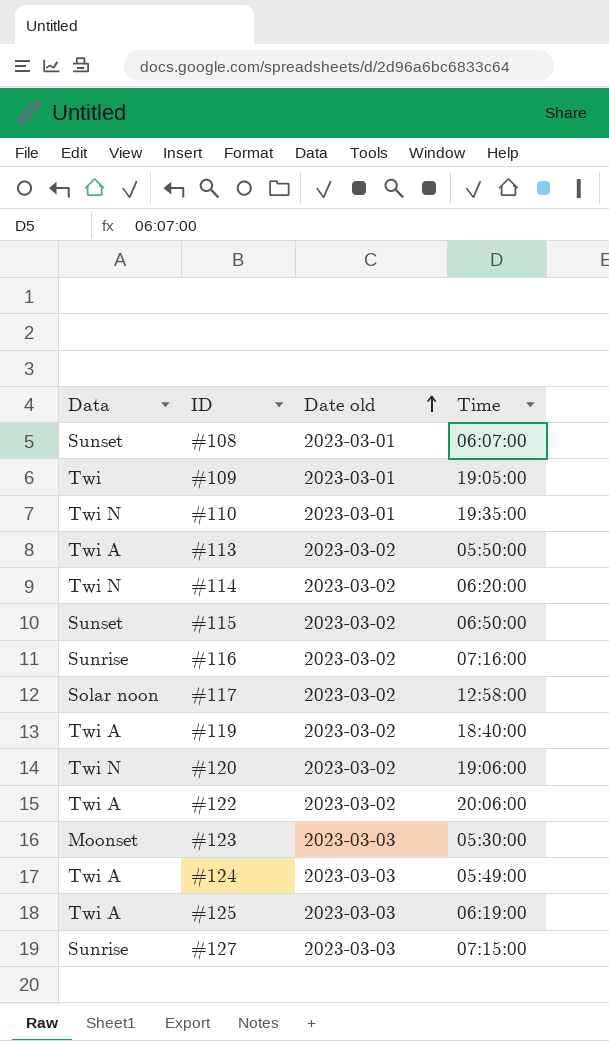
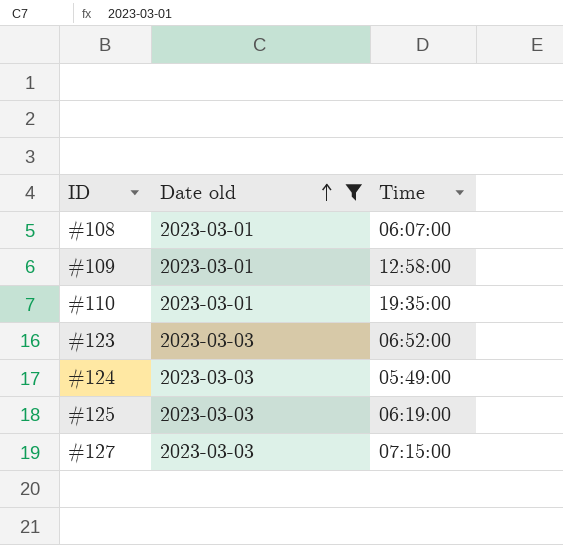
filter: none -> Date old != 2023-03-02
column Data | position: 1 -> none
#109 | Time: 19:05:00 -> 12:58:00
#123 | Time: 05:30:00 -> 06:52:00

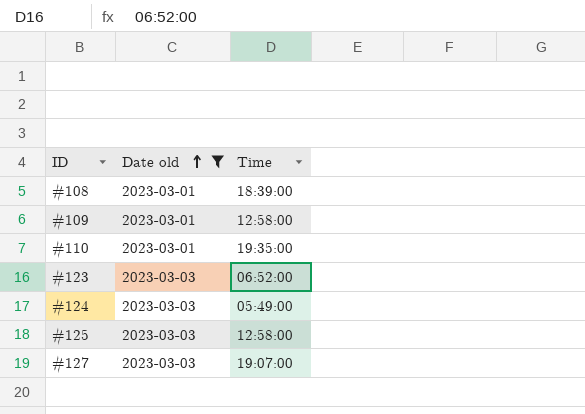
#108 | Time: 06:07:00 -> 18:39:00
#125 | Time: 06:19:00 -> 12:58:00
#127 | Time: 07:15:00 -> 19:07:00

